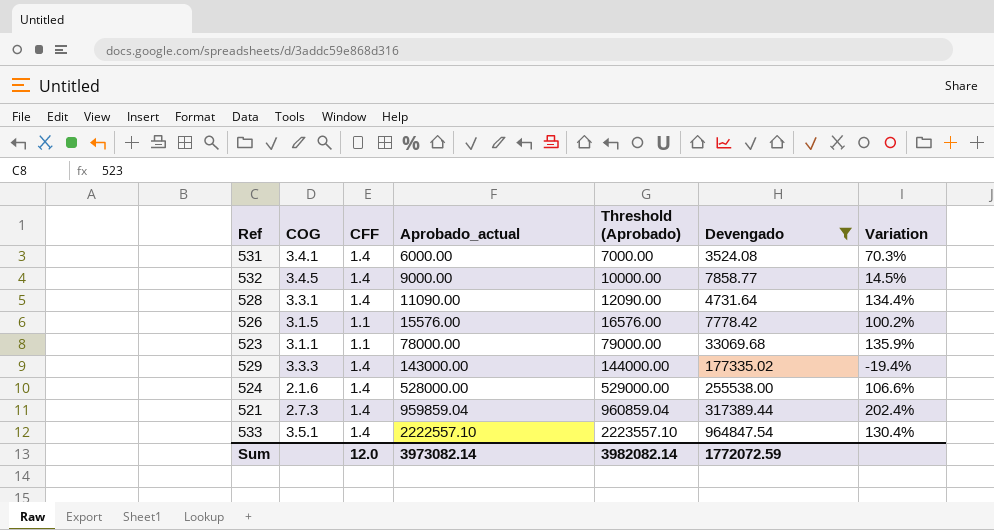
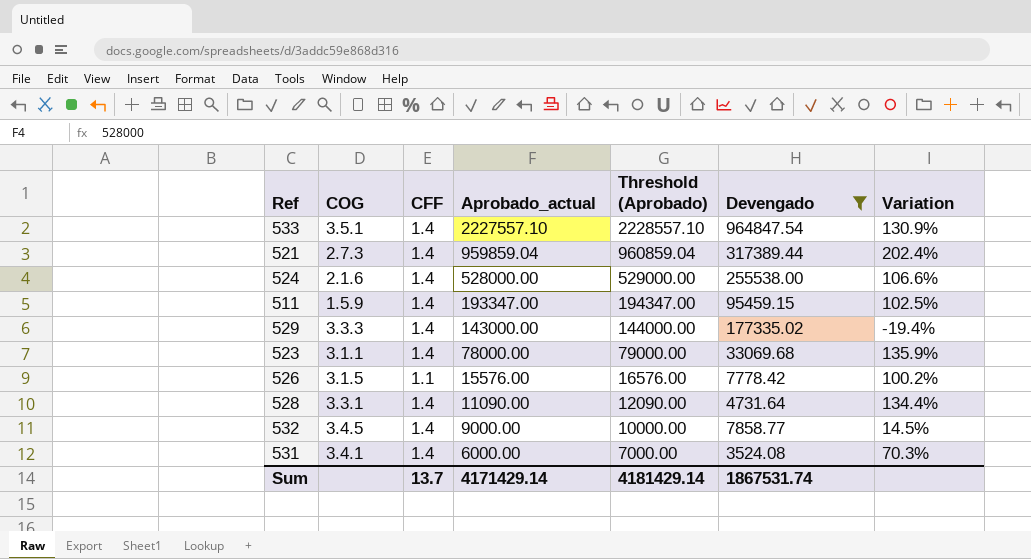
row order: Aprobado_actual ascending -> Aprobado_actual descending
533 | Aprobado_actual: 2222557.10 -> 2227557.10
533 | Threshold (Aprobado): 2223557.10 -> 2228557.10
533 | Variation: 130.4% -> 130.9%
row 511: none -> 1.5.9 | 1.4 | 193347.00 | 194347.00 | 95459.15 | 102.5%
523 | CFF: 1.1 -> 1.4
Sum | CFF: 12.0 -> 13.7
Sum | Aprobado_actual: 3973082.14 -> 4171429.14
Sum | Threshold (Aprobado): 3982082.14 -> 4181429.14
Sum | Devengado: 1772072.59 -> 1867531.74

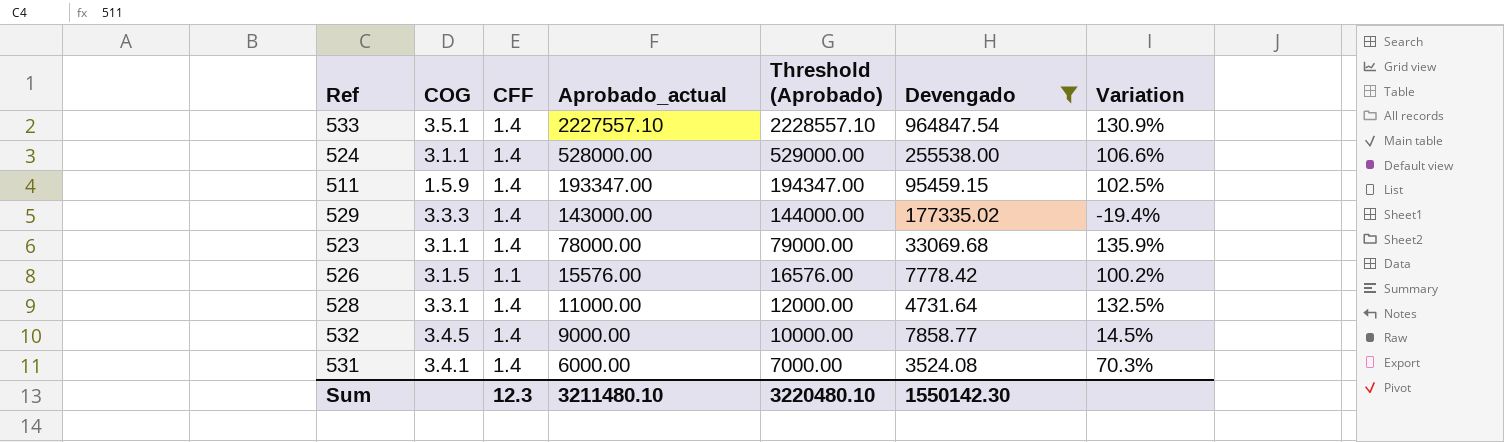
row 521: 2.7.3 | 1.4 | 959859.04 | 960859.04 | 317389.44 | 202.4% -> none
524 | COG: 2.1.6 -> 3.1.1
528 | Aprobado_actual: 11090.00 -> 11000.00
528 | Threshold (Aprobado): 12090.00 -> 12000.00
528 | Variation: 134.4% -> 132.5%
Sum | CFF: 13.7 -> 12.3
Sum | Aprobado_actual: 4171429.14 -> 3211480.10
Sum | Threshold (Aprobado): 4181429.14 -> 3220480.10
Sum | Devengado: 1867531.74 -> 1550142.30

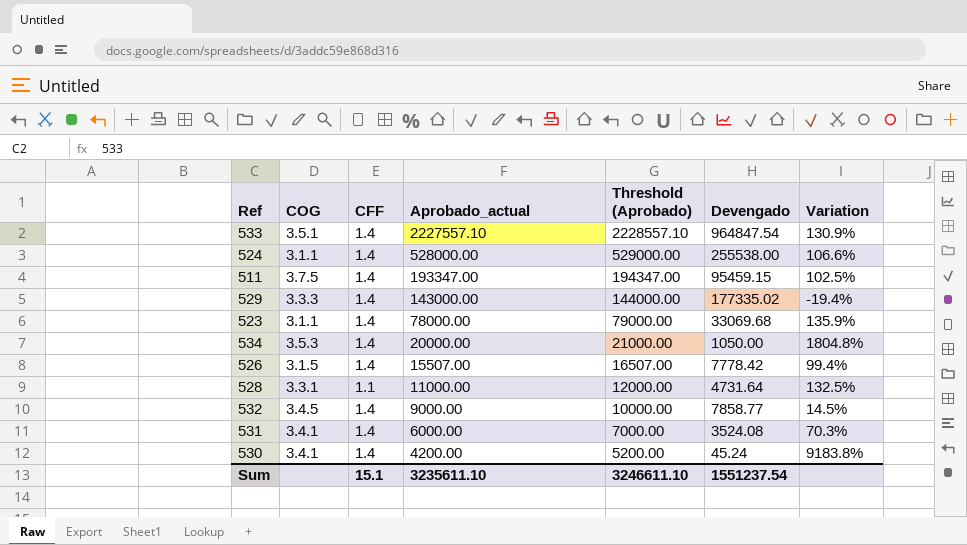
filter: Devengado >= 3524.08 -> none
511 | COG: 1.5.9 -> 3.7.5
526 | CFF: 1.1 -> 1.4
526 | Aprobado_actual: 15576.00 -> 15507.00
526 | Threshold (Aprobado): 16576.00 -> 16507.00
526 | Variation: 100.2% -> 99.4%
528 | CFF: 1.4 -> 1.1
Sum | CFF: 12.3 -> 15.1
Sum | Aprobado_actual: 3211480.10 -> 3235611.10
Sum | Threshold (Aprobado): 3220480.10 -> 3246611.10
Sum | Devengado: 1550142.30 -> 1551237.54

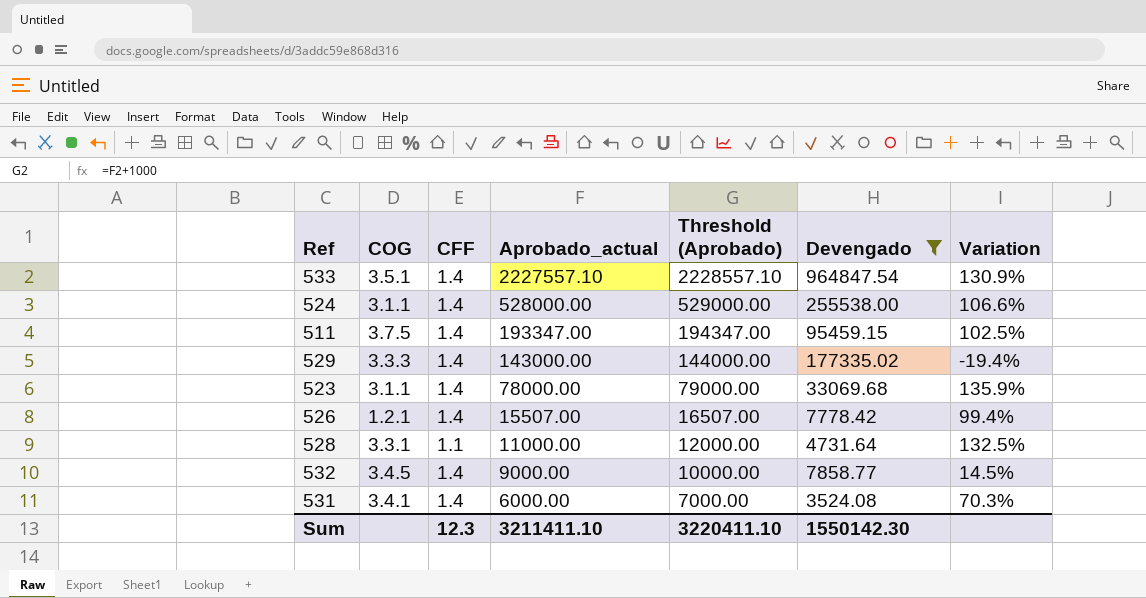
filter: none -> Devengado >= 3524.08
526 | COG: 3.1.5 -> 1.2.1
Sum | CFF: 15.1 -> 12.3
Sum | Aprobado_actual: 3235611.10 -> 3211411.10
Sum | Threshold (Aprobado): 3246611.10 -> 3220411.10
Sum | Devengado: 1551237.54 -> 1550142.30

